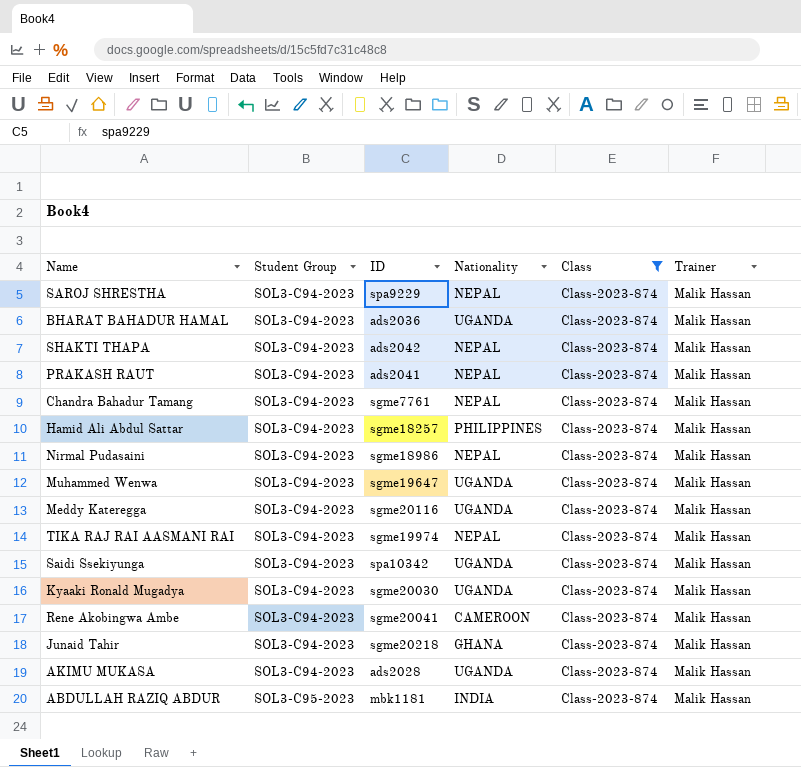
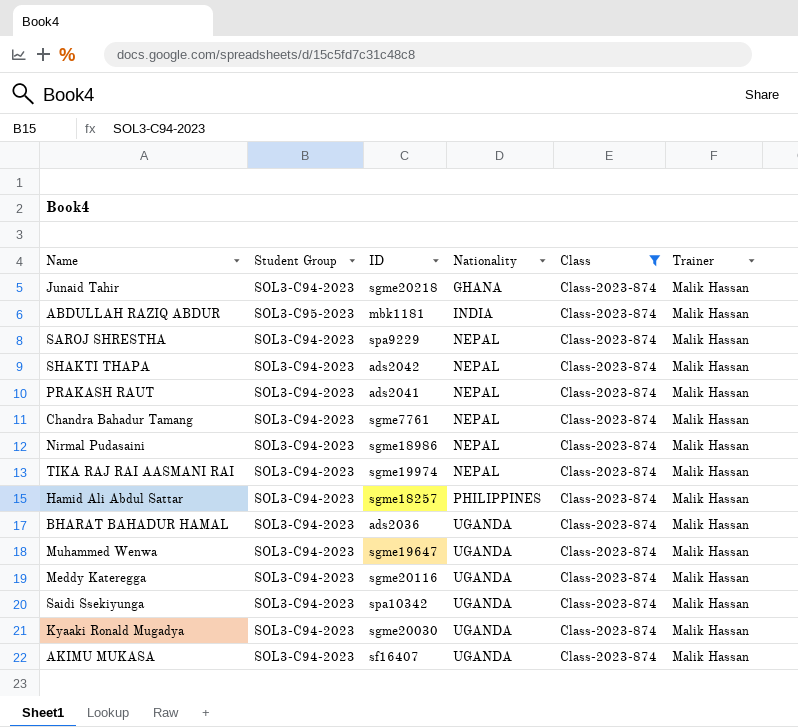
row order: Student Group ascending -> Nationality ascending
row Rene Akobingwa Ambe: SOL3-C94-2023 | sgme20041 | CAMEROON | Class-2023-874 | Malik Hassan -> none
AKIMU MUKASA | ID: ads2028 -> sf16407

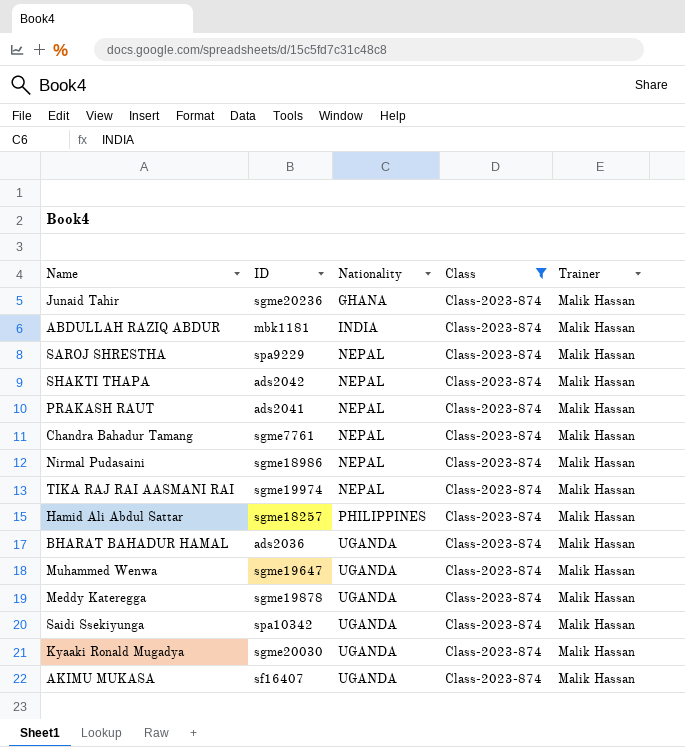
column Student Group | position: 2 -> none
Junaid Tahir | ID: sgme20218 -> sgme20236
Meddy Kateregga | ID: sgme20116 -> sgme19878

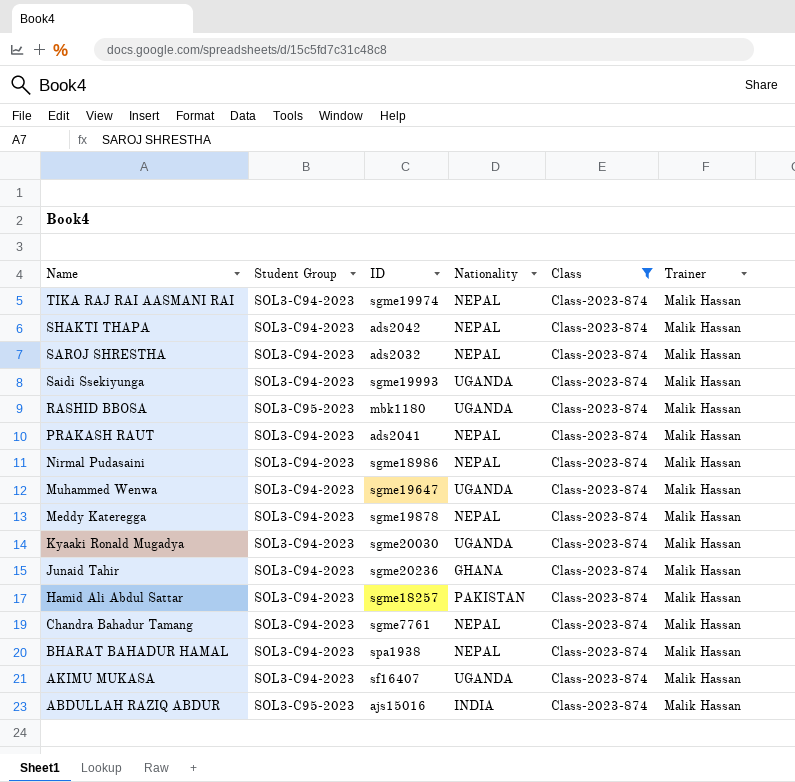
row order: Nationality ascending -> Name descending
column Student Group | position: none -> 2
SAROJ SHRESTHA | ID: spa9229 -> ads2032
Saidi Ssekiyunga | ID: spa10342 -> sgme19993
row RASHID BBOSA: none -> SOL3-C95-2023 | mbk1180 | UGANDA | Class-2023-874 | Malik Hassan
Meddy Kateregga | Nationality: UGANDA -> NEPAL
Hamid Ali Abdul Sattar | Nationality: PHILIPPINES -> PAKISTAN
BHARAT BAHADUR HAMAL | ID: ads2036 -> spa1938
BHARAT BAHADUR HAMAL | Nationality: UGANDA -> NEPAL
ABDULLAH RAZIQ ABDUR | ID: mbk1181 -> ajs15016

